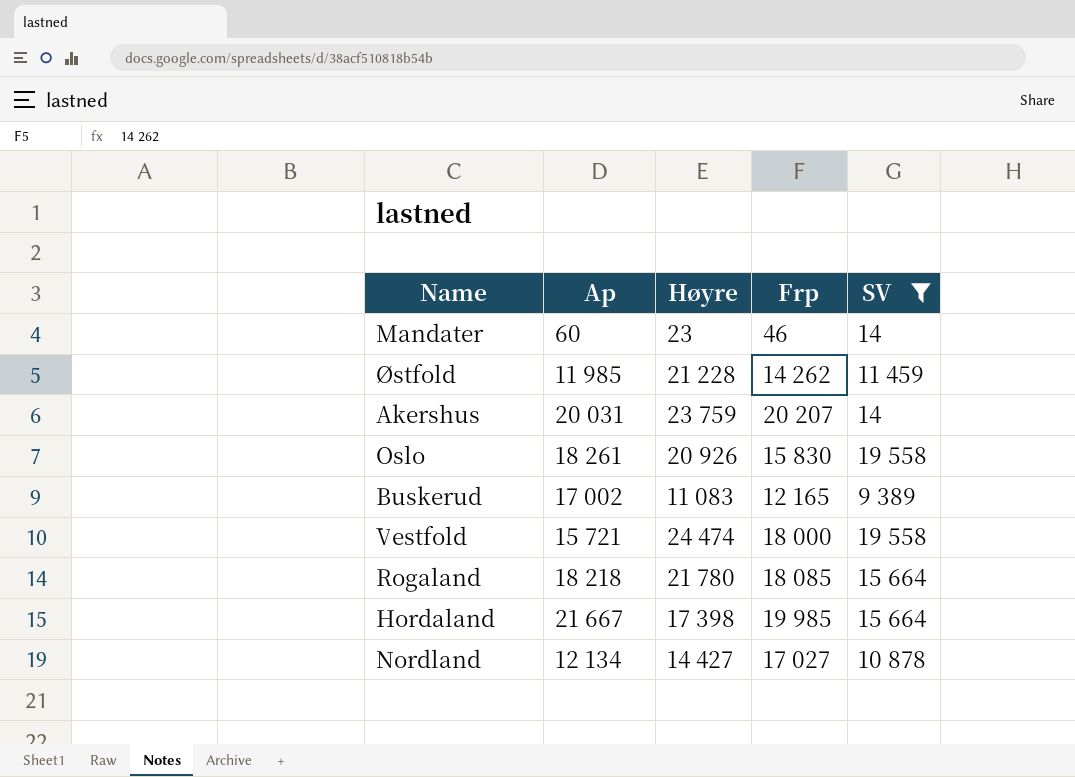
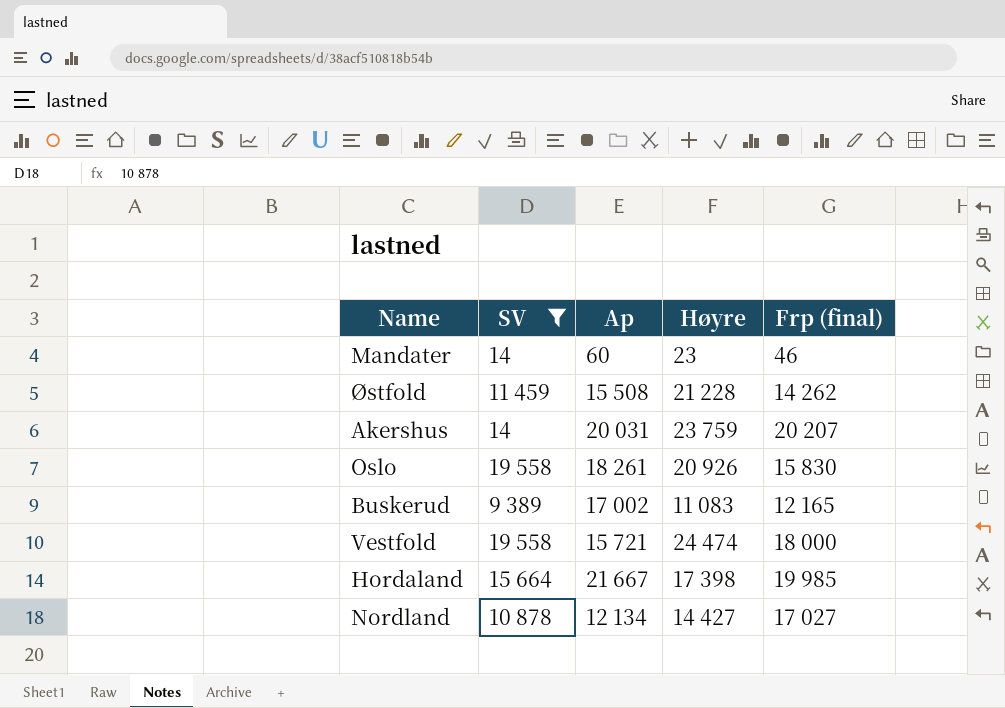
column SV | position: 5 -> 2
column name: Frp -> Frp (final)
row Rogaland: 18 218 | 21 780 | 18 085 | 15 664 -> none
Østfold | Ap: 11 985 -> 15 508

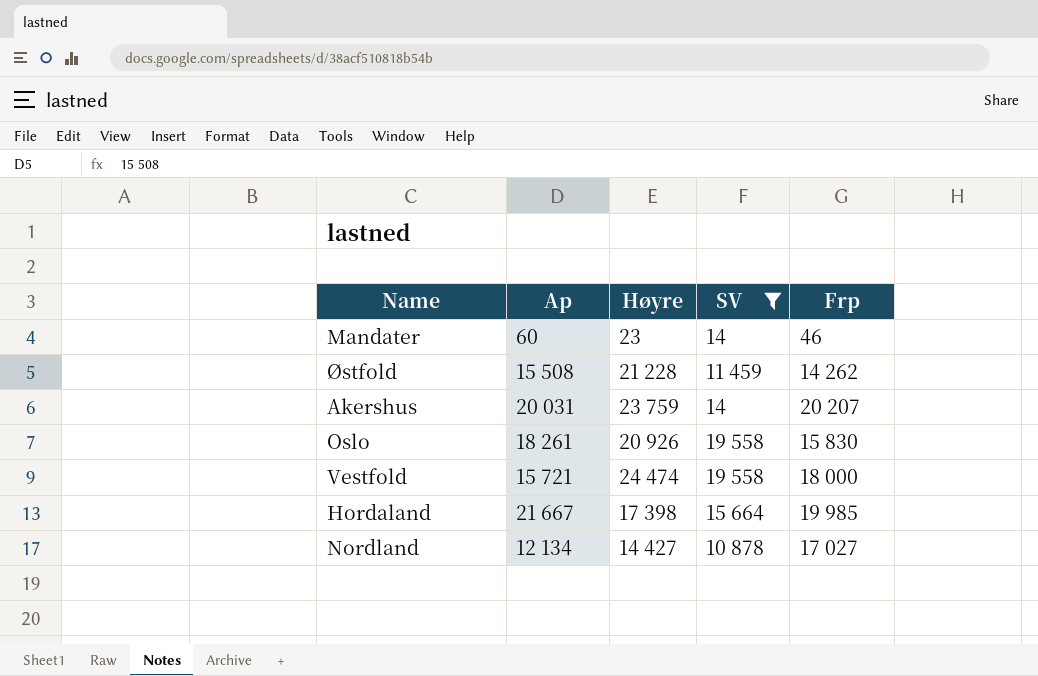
column SV | position: 2 -> 4
column name: Frp (final) -> Frp
row Buskerud: 9 389 | 17 002 | 11 083 | 12 165 -> none

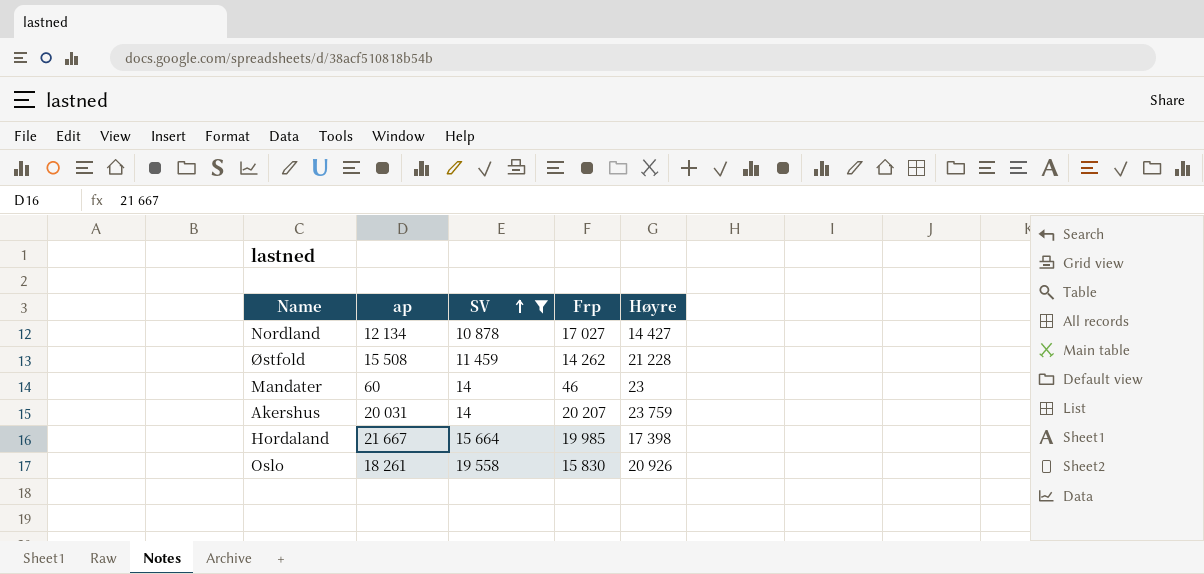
row order: none -> SV ascending
column name: Ap -> ap
column Høyre | position: 3 -> 5
row Vestfold: 15 721 | 24 474 | 19 558 | 18 000 -> none

